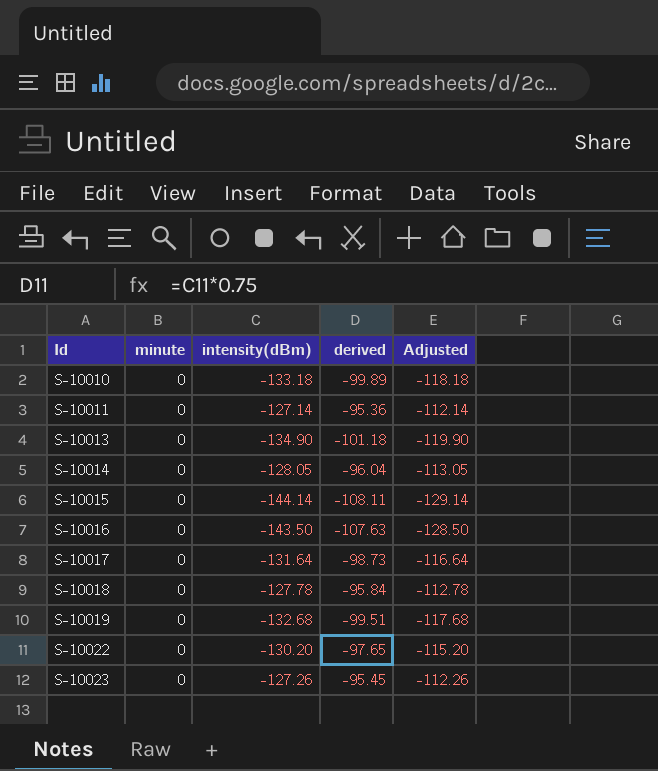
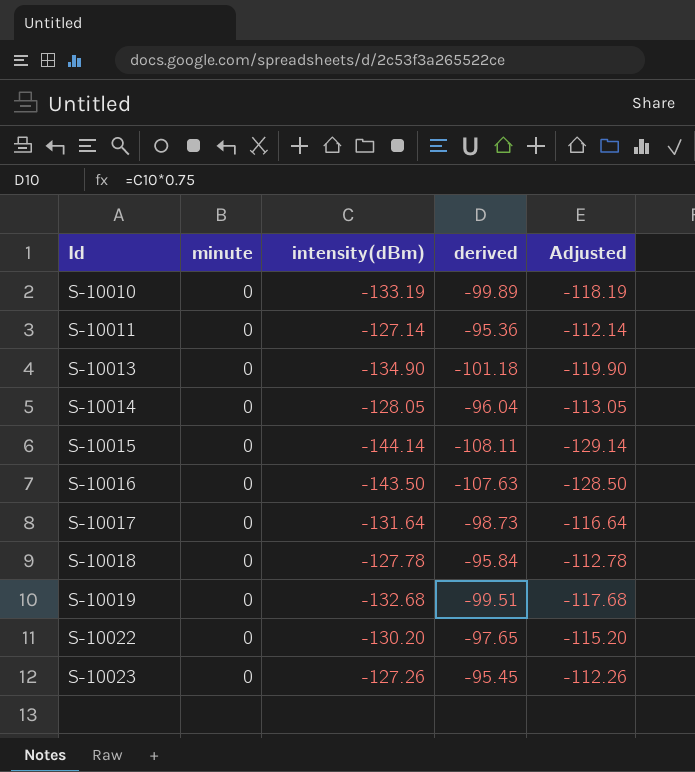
S-10010 | intensity(dBm): -133.18 -> -133.19
S-10010 | Adjusted: -118.18 -> -118.19

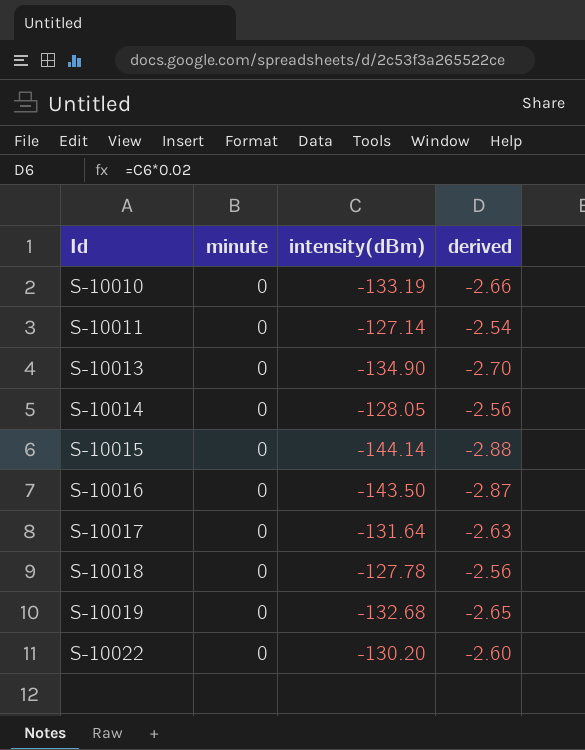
column Adjusted | formula: [intensity(dBm)] + 15 -> none
column derived | formula: [intensity(dBm)] * 0.75 -> [intensity(dBm)] * 0.02
row S-10023: 0 | -127.26 | -95.45 | -112.26 -> none

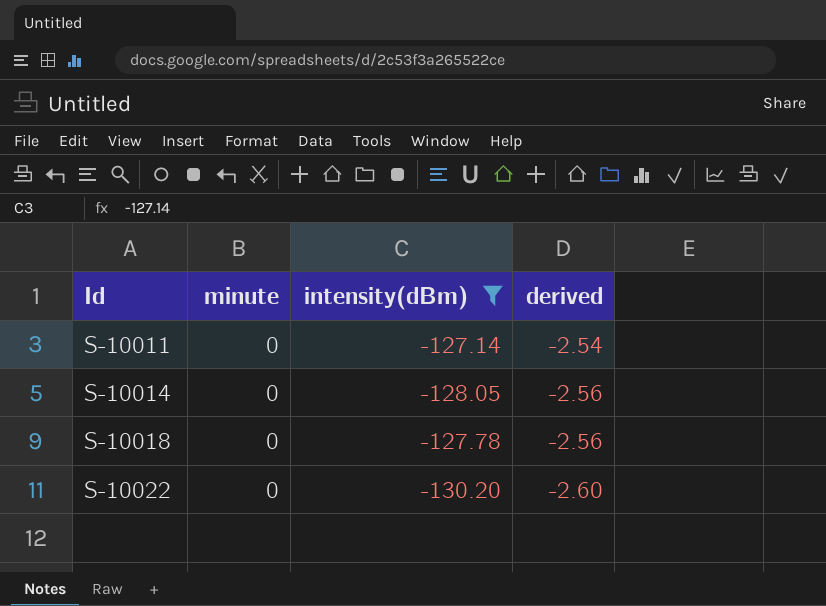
filter: none -> intensity(dBm) >= -130.20

